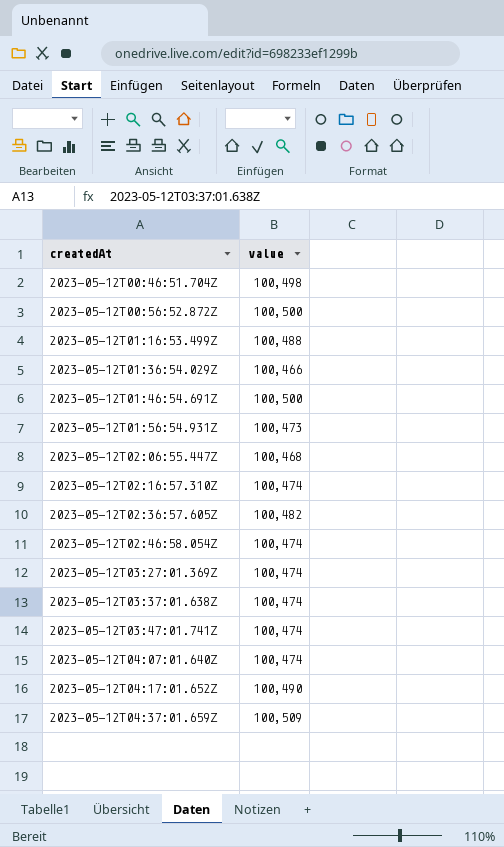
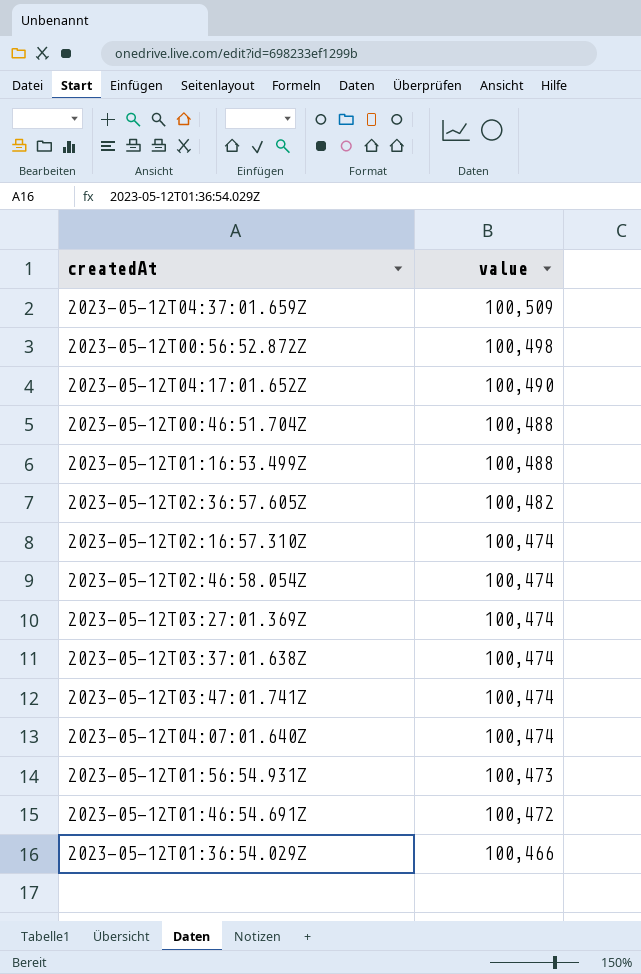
row order: createdAt ascending -> value descending
row 2023-05-12T02:06:55.447Z: 100,468 -> none
2023-05-12T00:56:52.872Z | value: 100,500 -> 100,498
2023-05-12T00:46:51.704Z | value: 100,498 -> 100,488
2023-05-12T01:46:54.691Z | value: 100,500 -> 100,472

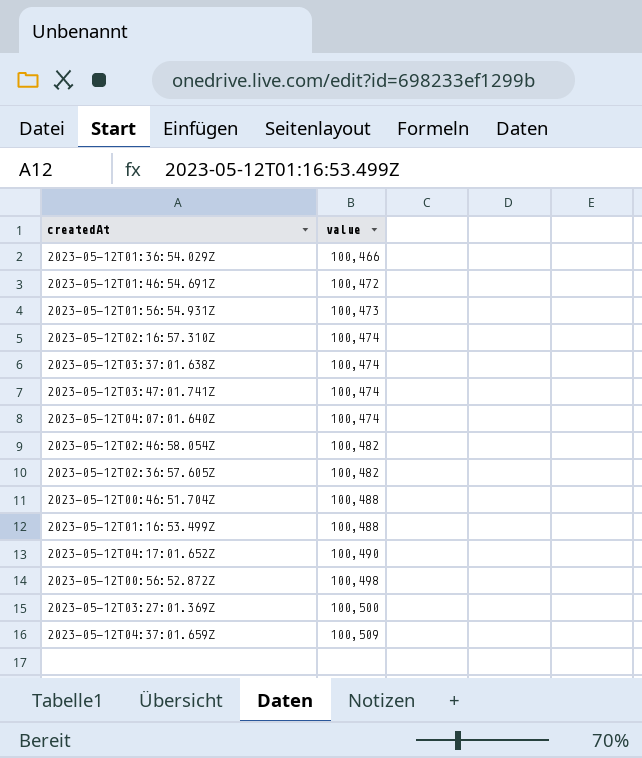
row order: value descending -> value ascending
2023-05-12T02:46:58.054Z | value: 100,474 -> 100,482
2023-05-12T03:27:01.369Z | value: 100,474 -> 100,500

